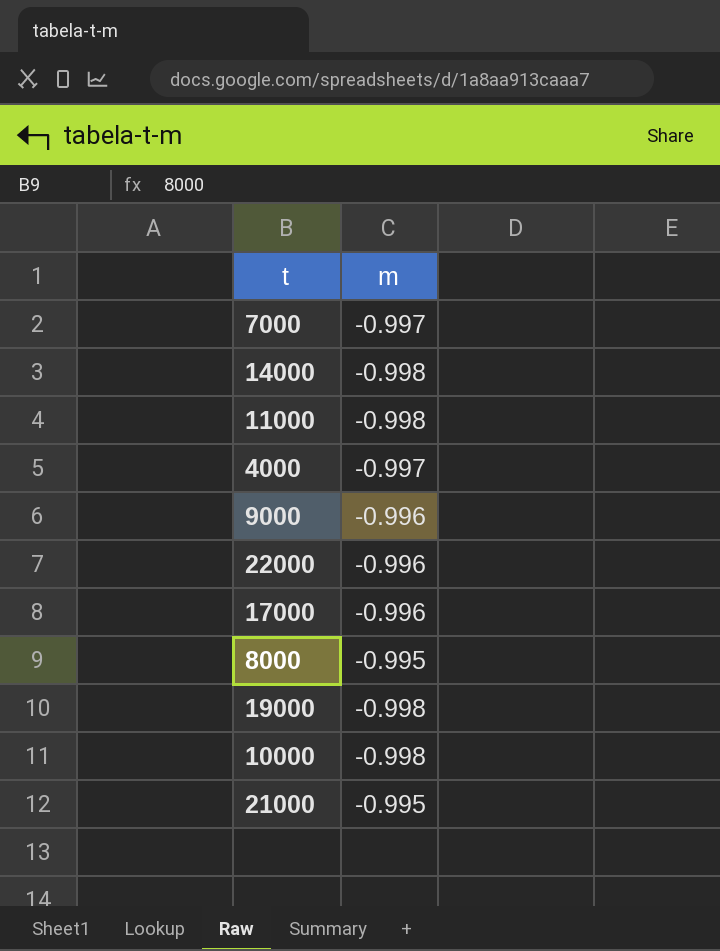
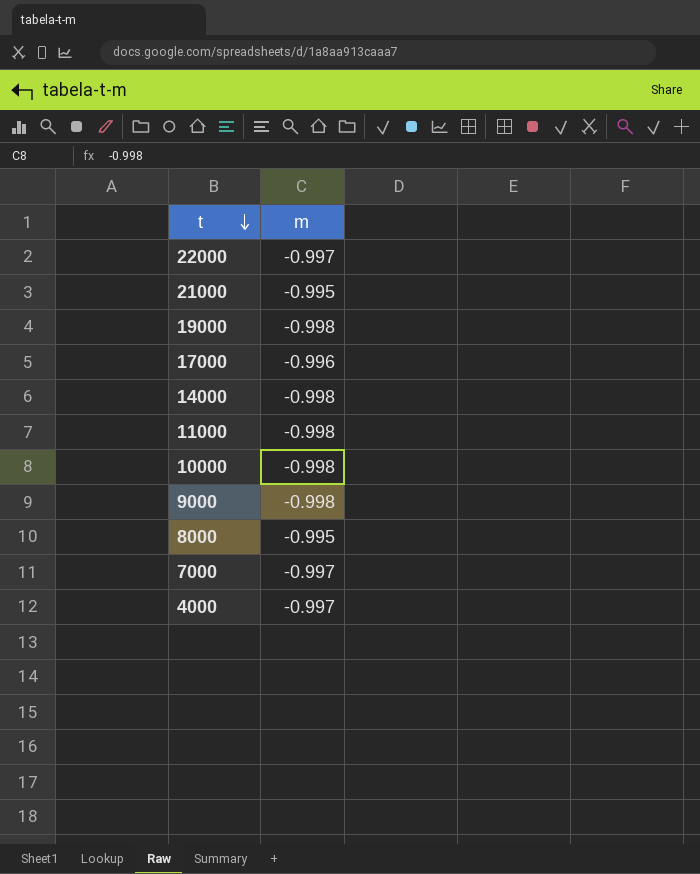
row order: none -> t descending
22000 | m: -0.996 -> -0.997
9000 | m: -0.996 -> -0.998

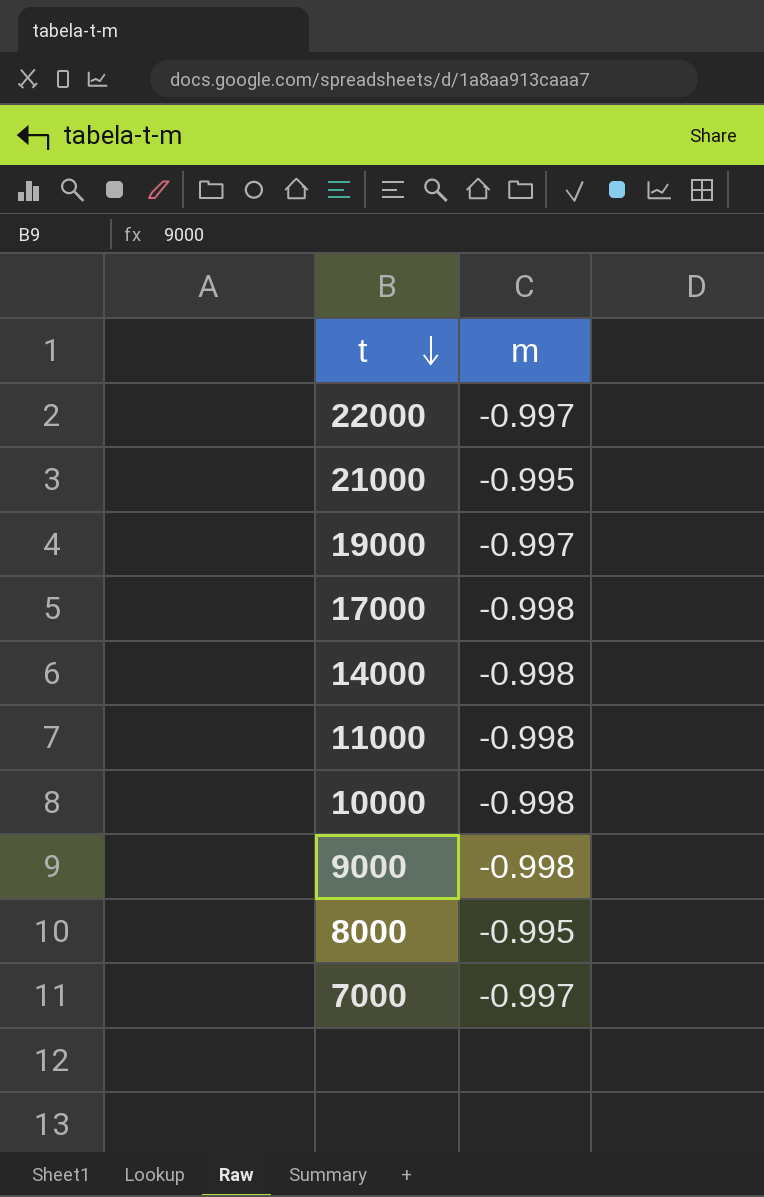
row 4000: -0.997 -> none
19000 | m: -0.998 -> -0.997
17000 | m: -0.996 -> -0.998

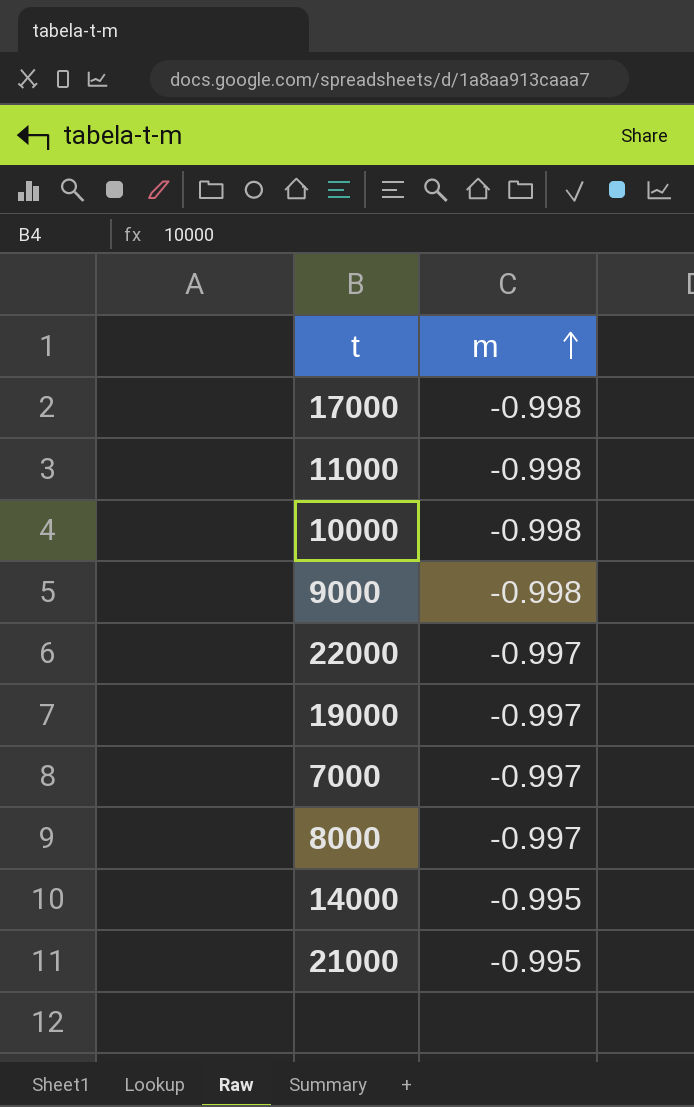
row order: t descending -> m ascending
8000 | m: -0.995 -> -0.997
14000 | m: -0.998 -> -0.995

